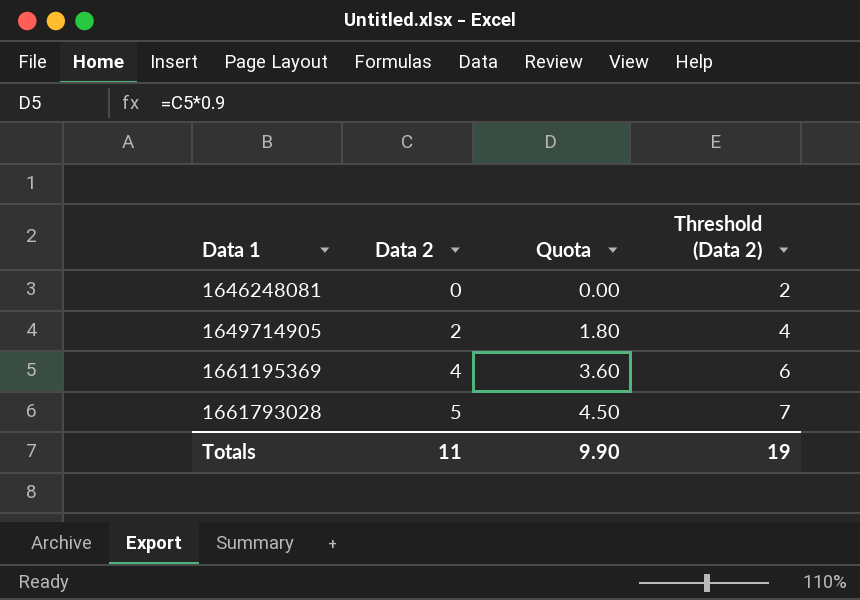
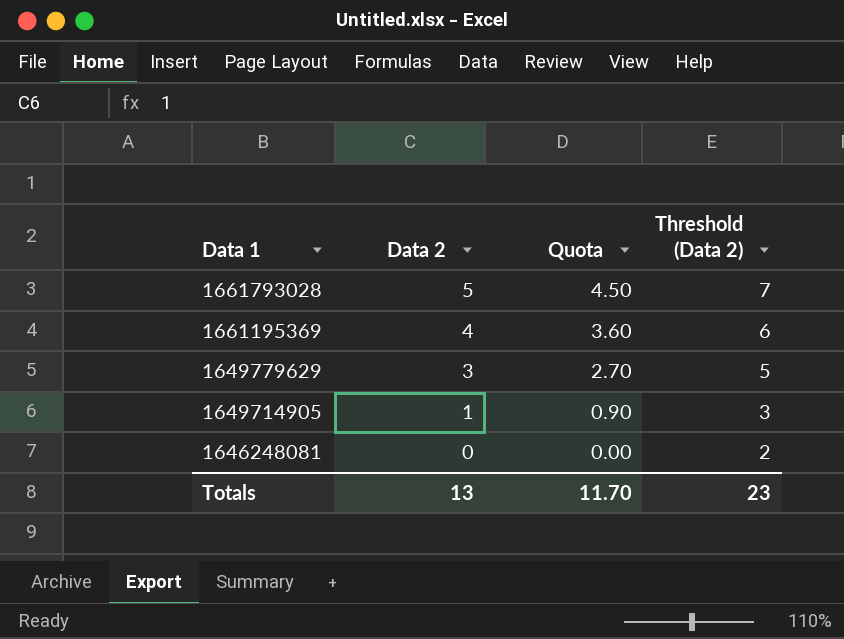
row order: Data 1 ascending -> Data 1 descending
row 1649779629: none -> 3 | 2.70 | 5
1649714905 | Data 2: 2 -> 1
1649714905 | Quota: 1.80 -> 0.90
1649714905 | Threshold (Data 2): 4 -> 3
Totals | Data 2: 11 -> 13
Totals | Quota: 9.90 -> 11.70
Totals | Threshold (Data 2): 19 -> 23

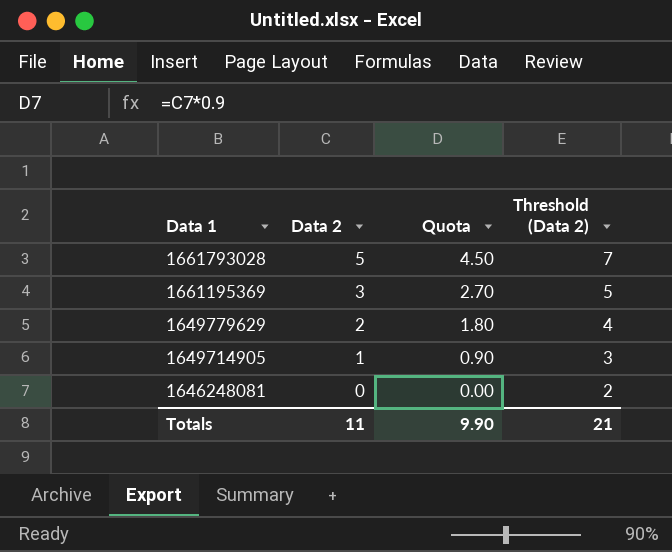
1661195369 | Data 2: 4 -> 3
1661195369 | Quota: 3.60 -> 2.70
1661195369 | Threshold (Data 2): 6 -> 5
1649779629 | Data 2: 3 -> 2
1649779629 | Quota: 2.70 -> 1.80
1649779629 | Threshold (Data 2): 5 -> 4
Totals | Data 2: 13 -> 11
Totals | Quota: 11.70 -> 9.90
Totals | Threshold (Data 2): 23 -> 21

